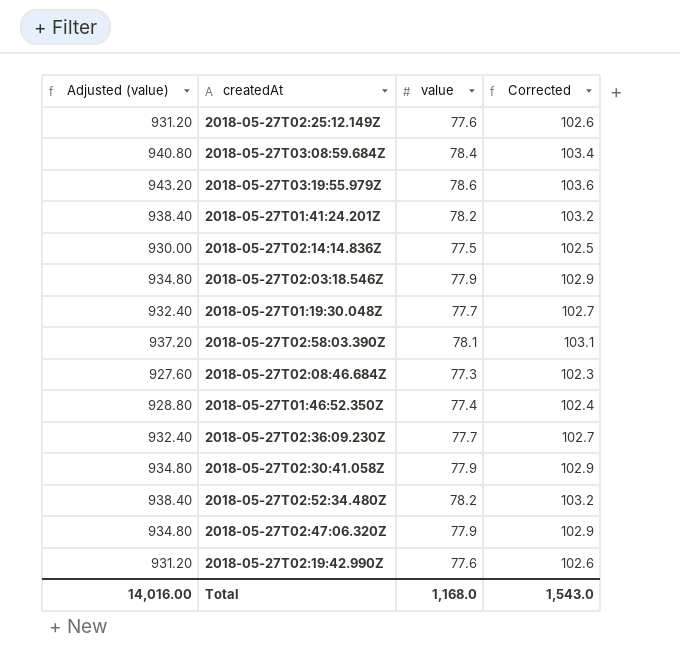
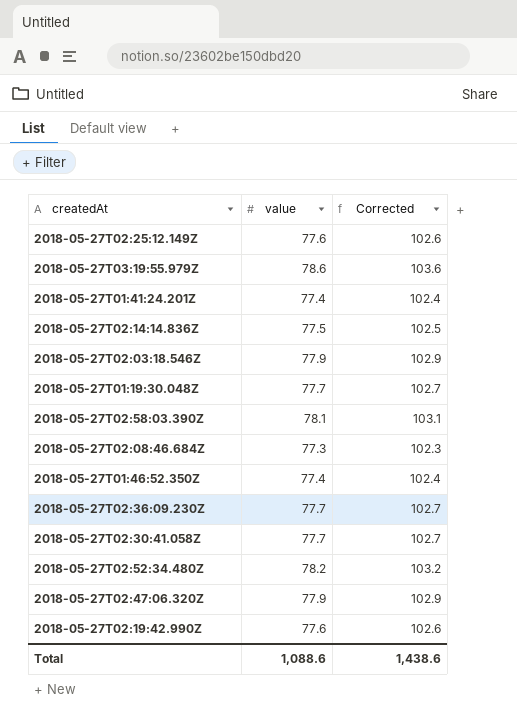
column Adjusted (value) | formula: [value] * 12 -> none
row 2018-05-27T03:08:59.684Z: 940.80 | 78.4 | 103.4 -> none
2018-05-27T01:41:24.201Z | value: 78.2 -> 77.4
2018-05-27T01:41:24.201Z | Corrected: 103.2 -> 102.4
2018-05-27T02:30:41.058Z | value: 77.9 -> 77.7
2018-05-27T02:30:41.058Z | Corrected: 102.9 -> 102.7
Total | value: 1,168.0 -> 1,088.6
Total | Corrected: 1,543.0 -> 1,438.6

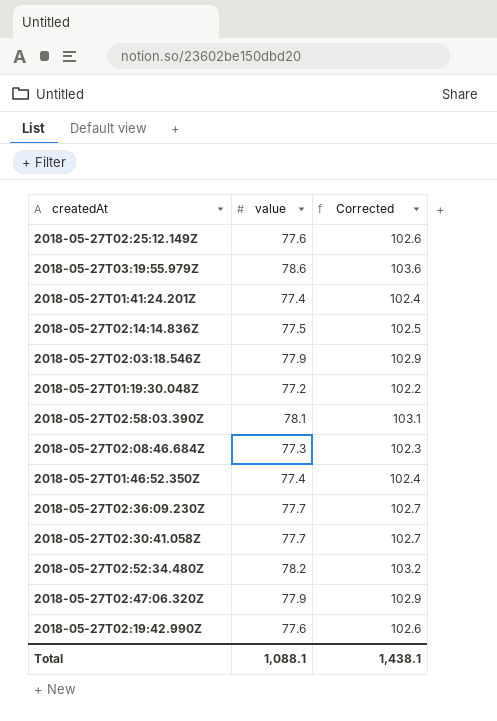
2018-05-27T01:19:30.048Z | value: 77.7 -> 77.2
2018-05-27T01:19:30.048Z | Corrected: 102.7 -> 102.2
Total | value: 1,088.6 -> 1,088.1
Total | Corrected: 1,438.6 -> 1,438.1

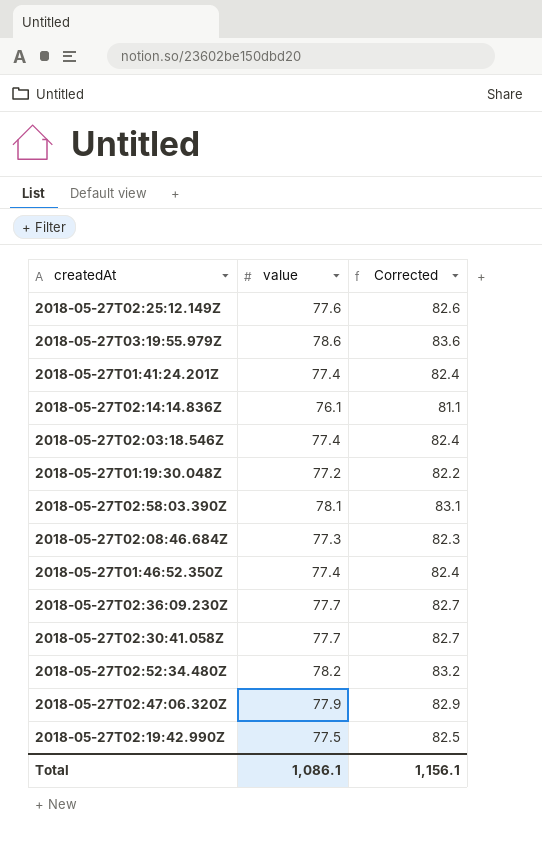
column Corrected | formula: [value] + 25 -> [value] + 5
2018-05-27T02:14:14.836Z | value: 77.5 -> 76.1
2018-05-27T02:03:18.546Z | value: 77.9 -> 77.4
2018-05-27T02:19:42.990Z | value: 77.6 -> 77.5
Total | value: 1,088.1 -> 1,086.1
Total | Corrected: 1,438.1 -> 1,156.1

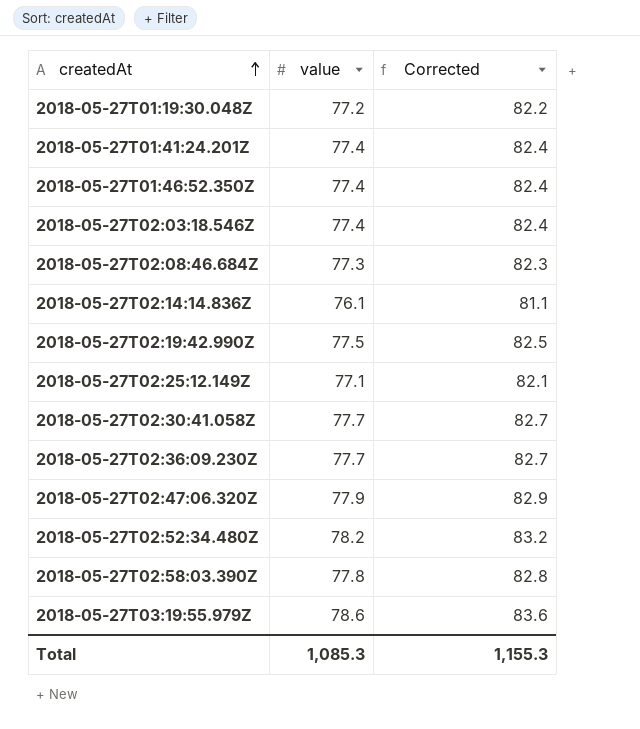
row order: none -> createdAt ascending
2018-05-27T02:25:12.149Z | value: 77.6 -> 77.1
2018-05-27T02:25:12.149Z | Corrected: 82.6 -> 82.1
2018-05-27T02:58:03.390Z | value: 78.1 -> 77.8
2018-05-27T02:58:03.390Z | Corrected: 83.1 -> 82.8
Total | value: 1,086.1 -> 1,085.3
Total | Corrected: 1,156.1 -> 1,155.3

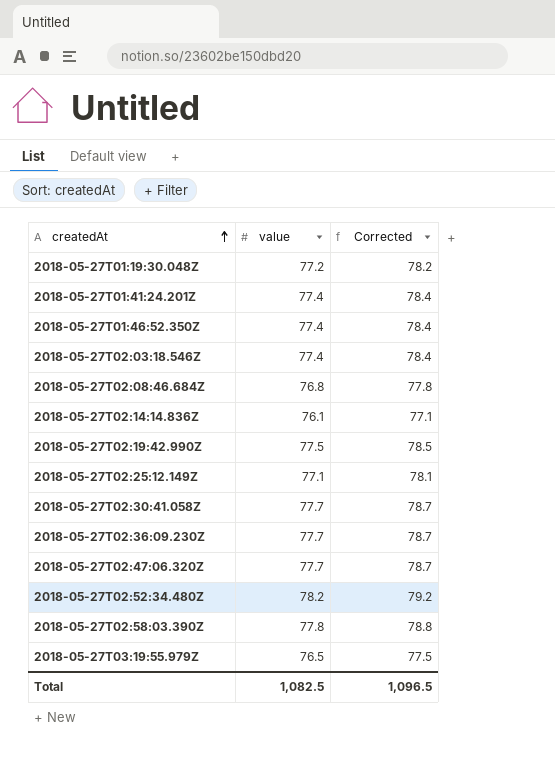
column Corrected | formula: [value] + 5 -> [value] + 1
2018-05-27T02:08:46.684Z | value: 77.3 -> 76.8
2018-05-27T02:47:06.320Z | value: 77.9 -> 77.7
2018-05-27T03:19:55.979Z | value: 78.6 -> 76.5
Total | value: 1,085.3 -> 1,082.5
Total | Corrected: 1,155.3 -> 1,096.5

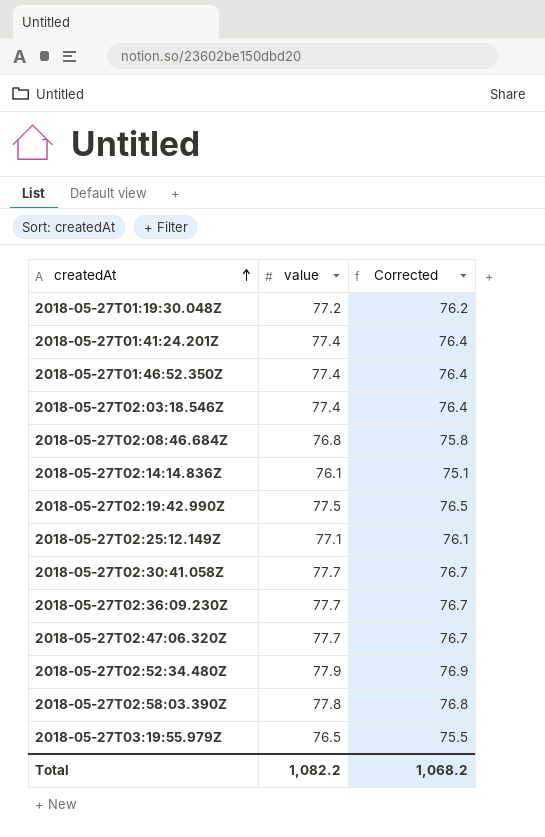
column Corrected | formula: [value] + 1 -> [value] - 1
2018-05-27T02:52:34.480Z | value: 78.2 -> 77.9
Total | value: 1,082.5 -> 1,082.2
Total | Corrected: 1,096.5 -> 1,068.2

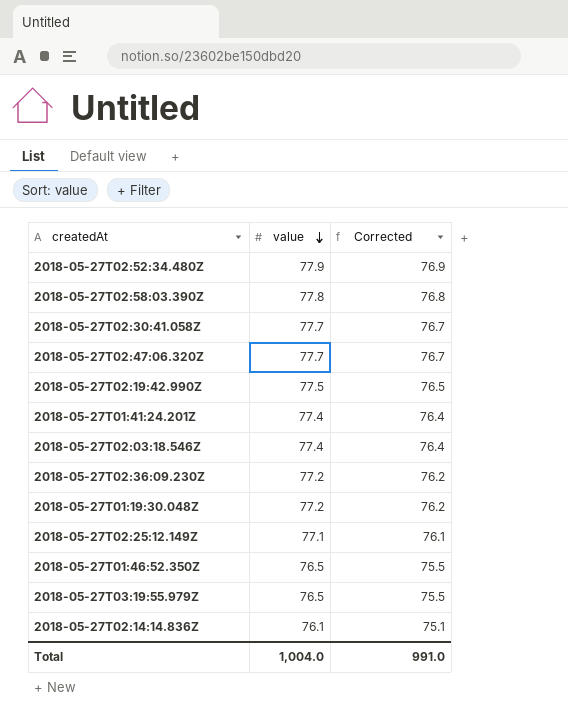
row order: createdAt ascending -> value descending
row 2018-05-27T02:08:46.684Z: 76.8 | 75.8 -> none
2018-05-27T02:36:09.230Z | value: 77.7 -> 77.2
2018-05-27T02:36:09.230Z | Corrected: 76.7 -> 76.2
2018-05-27T01:46:52.350Z | value: 77.4 -> 76.5
2018-05-27T01:46:52.350Z | Corrected: 76.4 -> 75.5
Total | value: 1,082.2 -> 1,004.0
Total | Corrected: 1,068.2 -> 991.0

